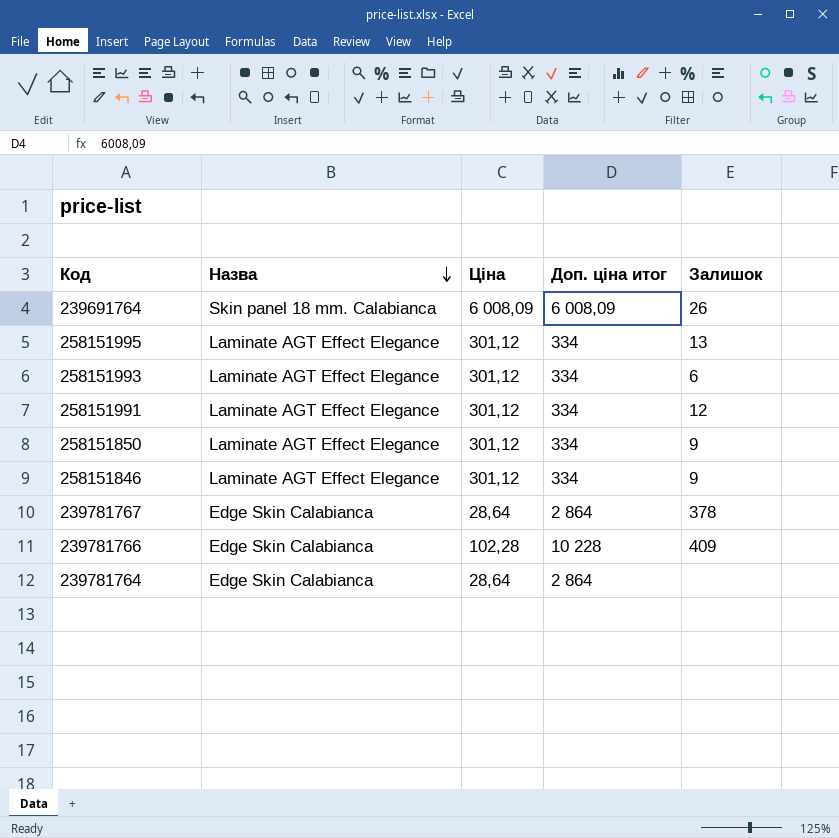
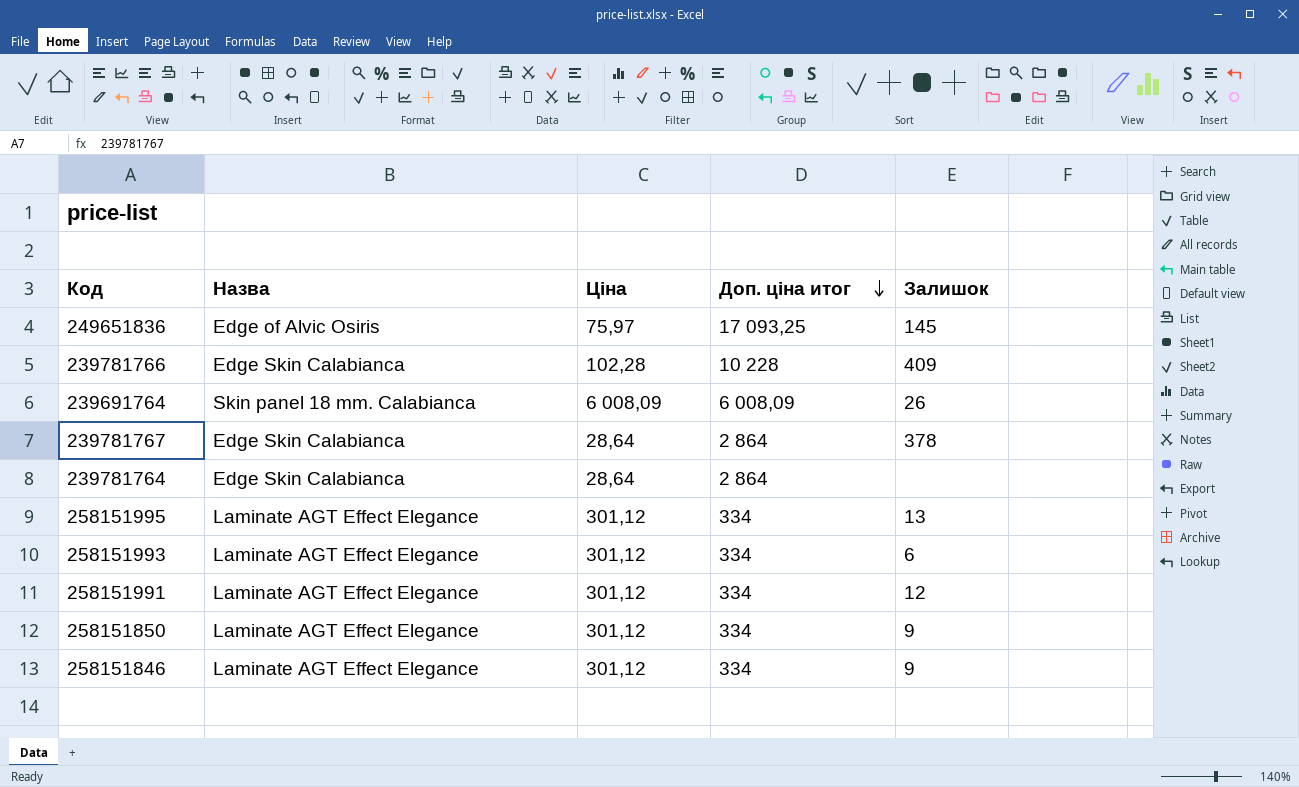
row order: Назва descending -> Доп. ціна итог descending
row 249651836: none -> Edge of Alvic Osiris | 75,97 | 17 093,25 | 145

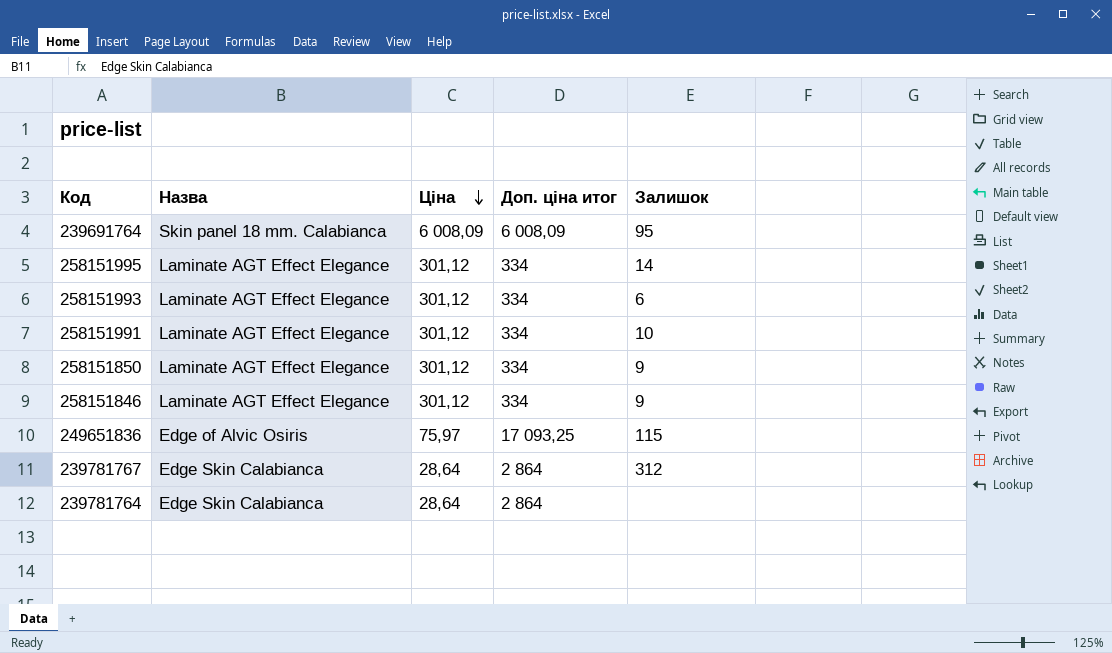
row order: Доп. ціна итог descending -> Ціна descending
row 239781766: Edge Skin Calabianca | 102,28 | 10 228 | 409 -> none
239691764 | Залишок: 26 -> 95
258151995 | Залишок: 13 -> 14
258151991 | Залишок: 12 -> 10
249651836 | Залишок: 145 -> 115
239781767 | Залишок: 378 -> 312

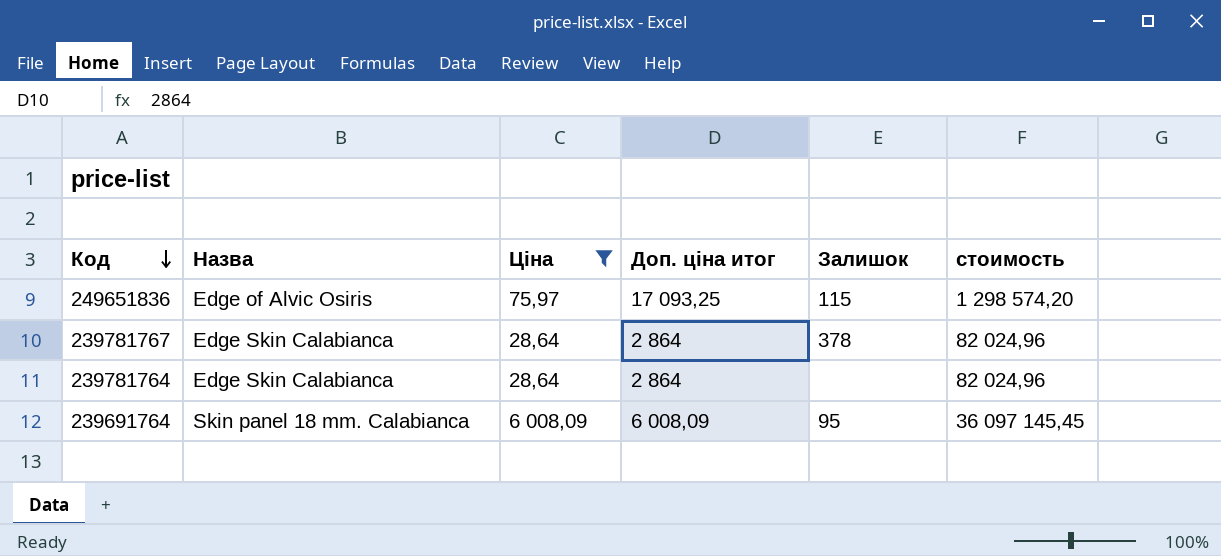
filter: none -> Ціна != 301,12
row order: Ціна descending -> Код descending
column стоимость | formula: none -> [Ціна] * [Доп. ціна итог]
239781767 | Залишок: 312 -> 378

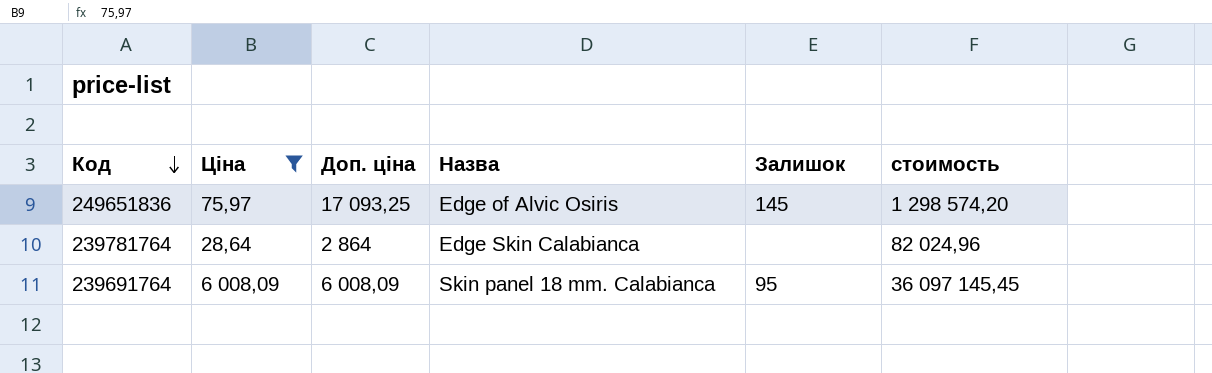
column name: Доп. ціна итог -> Доп. ціна
column Назва | position: 2 -> 4
row 239781767: Edge Skin Calabianca | 28,64 | 2 864 | 378 | 82 024,96 -> none
249651836 | Залишок: 115 -> 145

